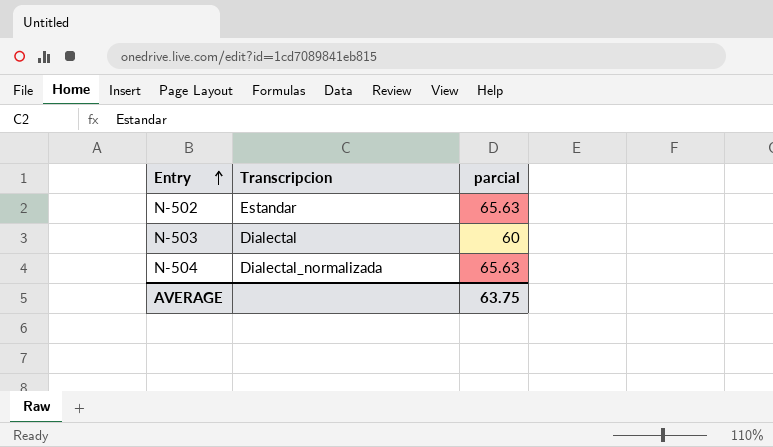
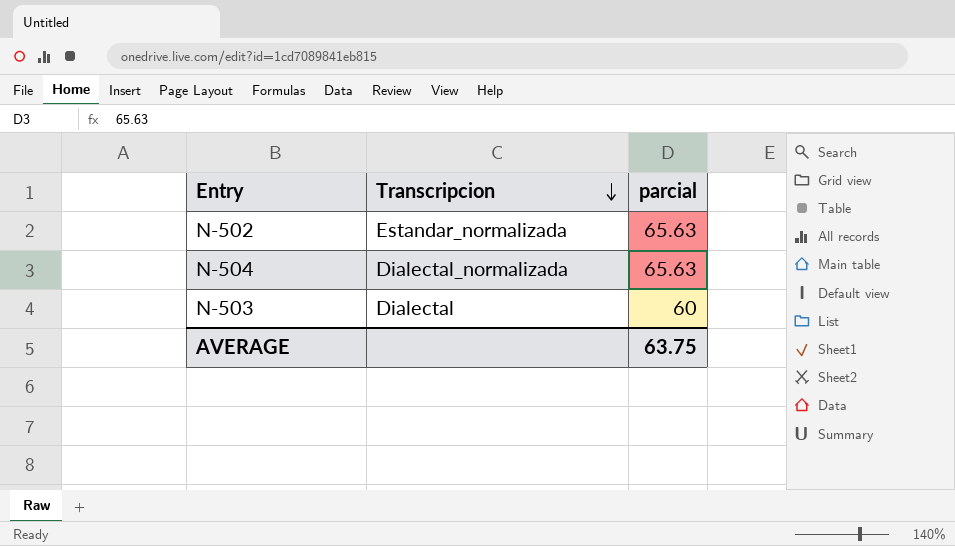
row order: Entry ascending -> Transcripcion descending
N-502 | Transcripcion: Estandar -> Estandar_normalizada

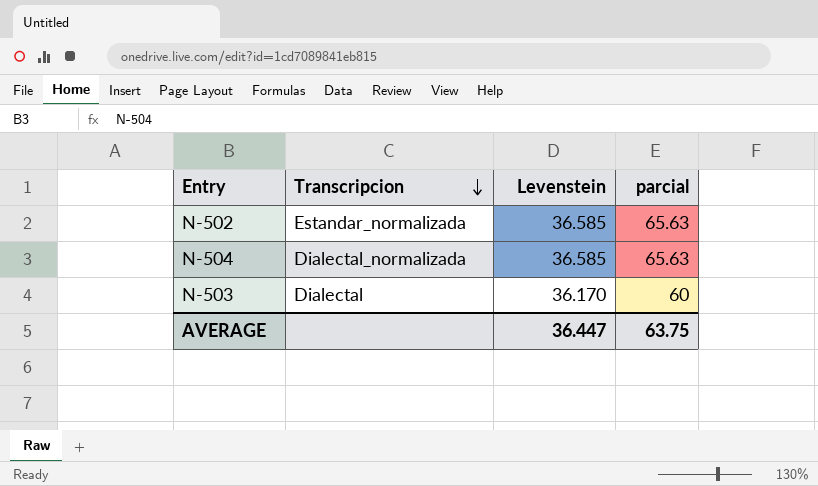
column Levenstein | position: none -> 3

